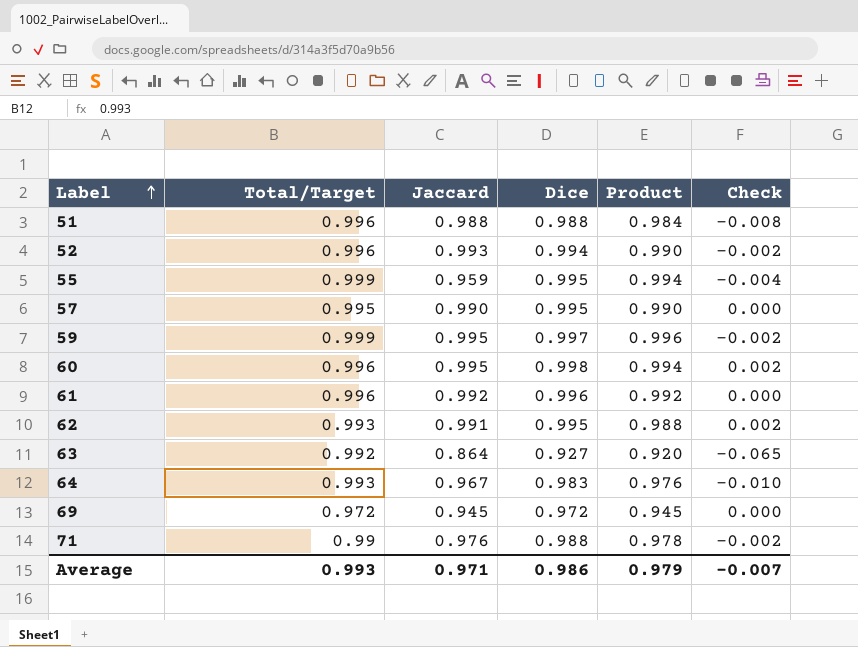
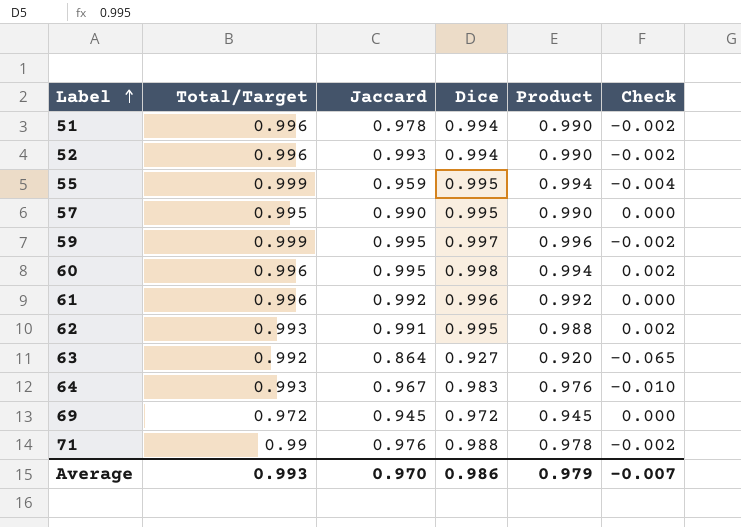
51 | Jaccard: 0.988 -> 0.978
51 | Dice: 0.988 -> 0.994
51 | Product: 0.984 -> 0.990
51 | Check: -0.008 -> -0.002
Average | Jaccard: 0.971 -> 0.970

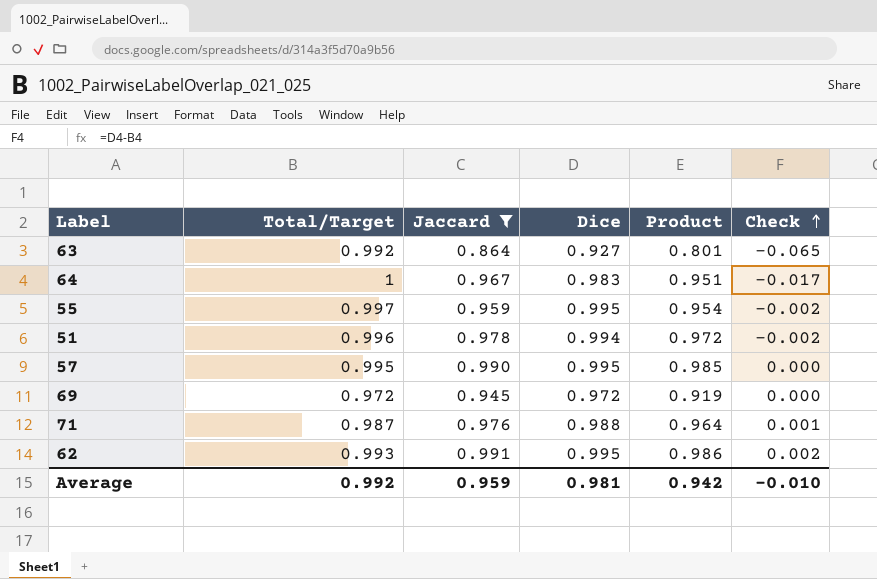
filter: none -> Jaccard <= 0.991
row order: Label ascending -> Check ascending
column Product | formula: [Total/Target] * [Dice] -> [Jaccard] * [Dice]
64 | Total/Target: 0.993 -> 1
64 | Check: -0.010 -> -0.017
55 | Total/Target: 0.999 -> 0.997
55 | Check: -0.004 -> -0.002
71 | Total/Target: 0.99 -> 0.987
71 | Check: -0.002 -> 0.001
Average | Total/Target: 0.993 -> 0.992
Average | Jaccard: 0.970 -> 0.959
Average | Dice: 0.986 -> 0.981
Average | Product: 0.979 -> 0.942
Average | Check: -0.007 -> -0.010

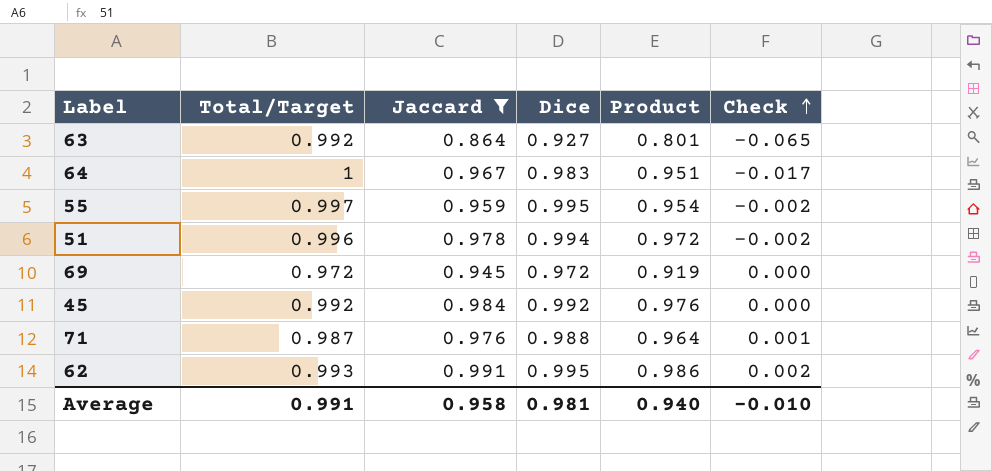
row 57: 0.995 | 0.990 | 0.995 | 0.985 | 0.000 -> none
row 45: none -> 0.992 | 0.984 | 0.992 | 0.976 | 0.000
Average | Total/Target: 0.992 -> 0.991
Average | Jaccard: 0.959 -> 0.958
Average | Product: 0.942 -> 0.940

